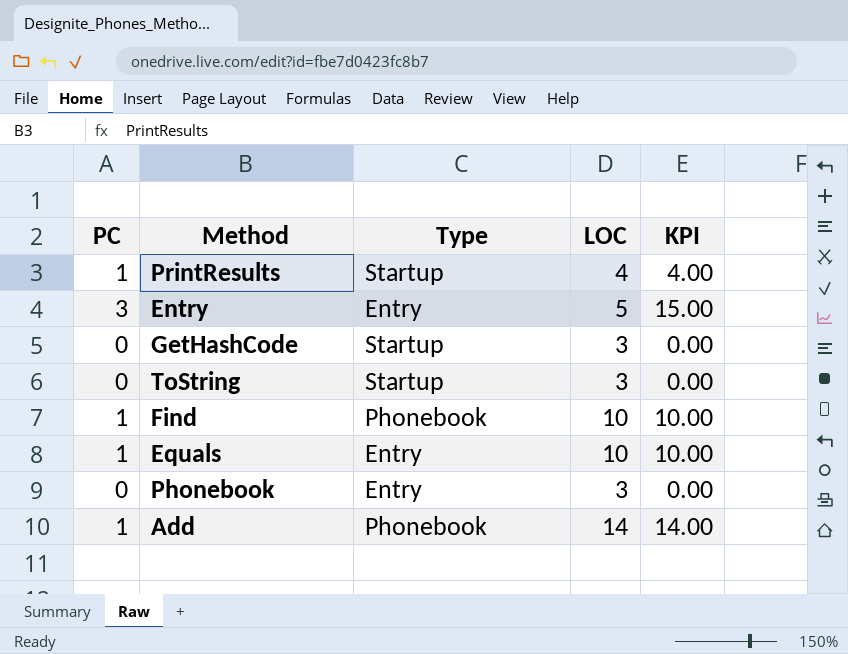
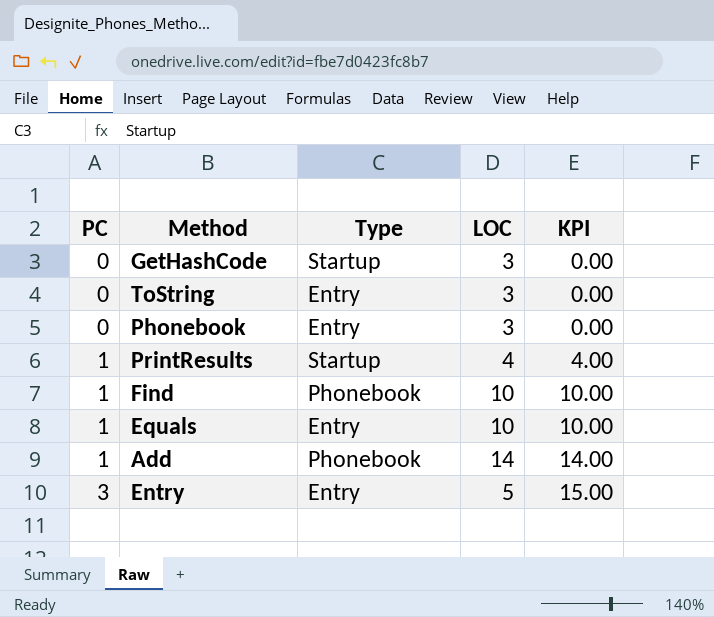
row order: none -> PC ascending
ToString | Type: Startup -> Entry

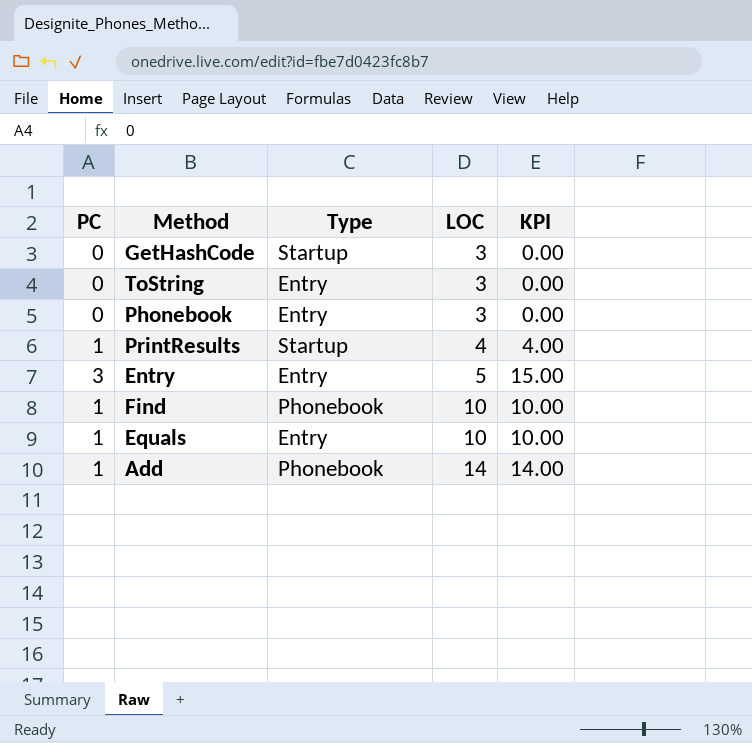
row order: PC ascending -> LOC ascending

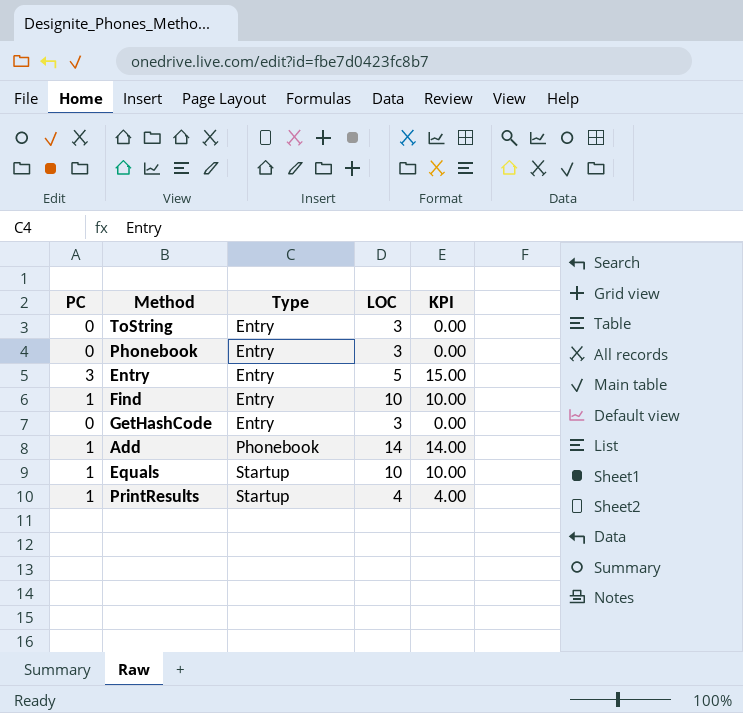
row order: LOC ascending -> Type ascending
Find | Type: Phonebook -> Entry
GetHashCode | Type: Startup -> Entry
Equals | Type: Entry -> Startup

